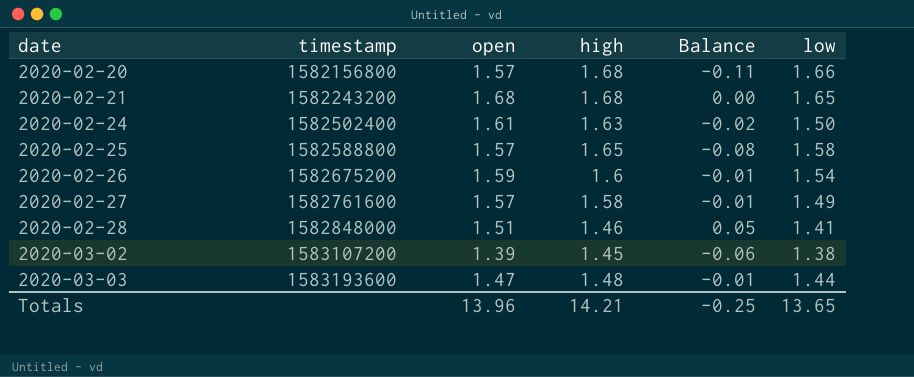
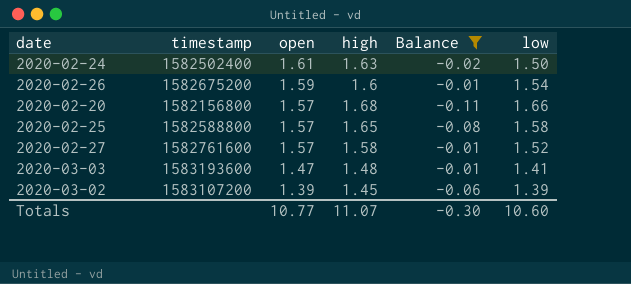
filter: none -> Balance <= -0.01
row order: date ascending -> open descending
2020-02-27 | low: 1.49 -> 1.52
2020-03-03 | low: 1.44 -> 1.41
2020-03-02 | low: 1.38 -> 1.39
Totals | open: 13.96 -> 10.77
Totals | high: 14.21 -> 11.07
Totals | Balance: -0.25 -> -0.30
Totals | low: 13.65 -> 10.60

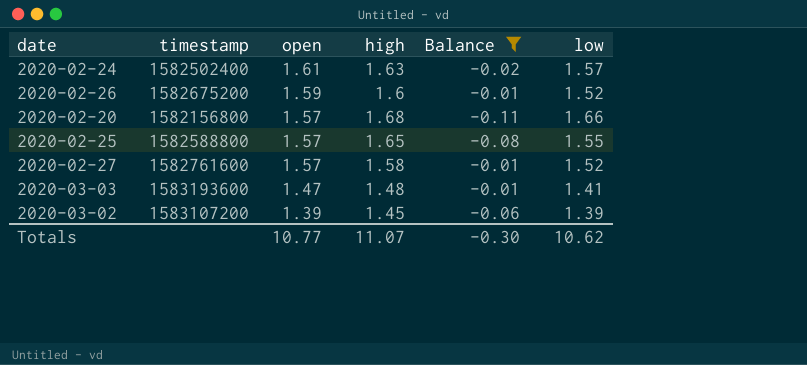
2020-02-24 | low: 1.50 -> 1.57
2020-02-26 | low: 1.54 -> 1.52
2020-02-25 | low: 1.58 -> 1.55
Totals | low: 10.60 -> 10.62

